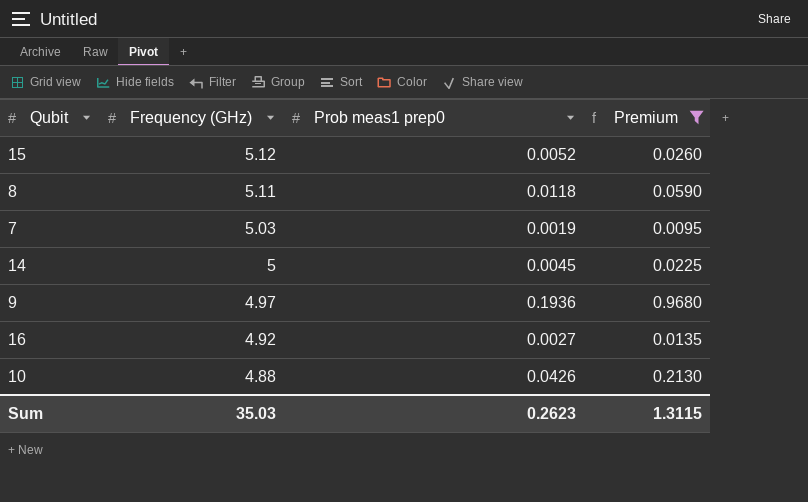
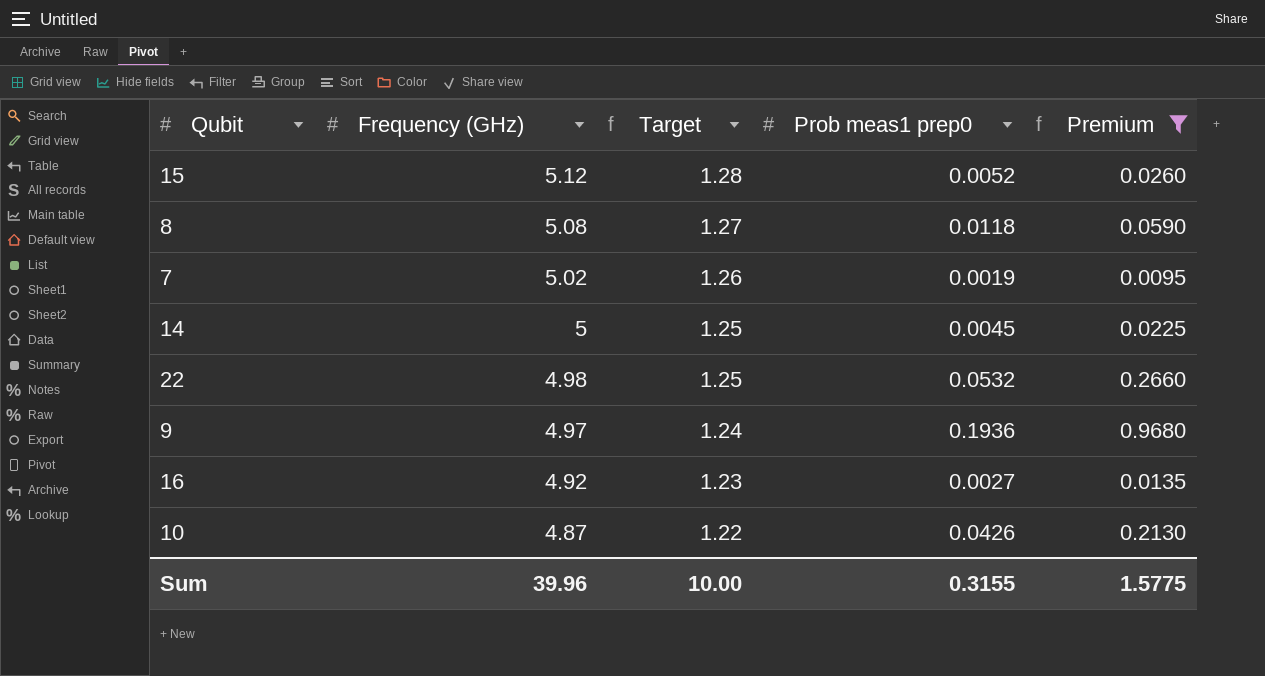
column Target | formula: none -> [Frequency (GHz)] * 0.25
8 | Frequency (GHz): 5.11 -> 5.08
7 | Frequency (GHz): 5.03 -> 5.02
row 22: none -> 4.98 | 1.25 | 0.0532 | 0.2660
10 | Frequency (GHz): 4.88 -> 4.87
Sum | Frequency (GHz): 35.03 -> 39.96
Sum | Prob meas1 prep0: 0.2623 -> 0.3155
Sum | Premium: 1.3115 -> 1.5775

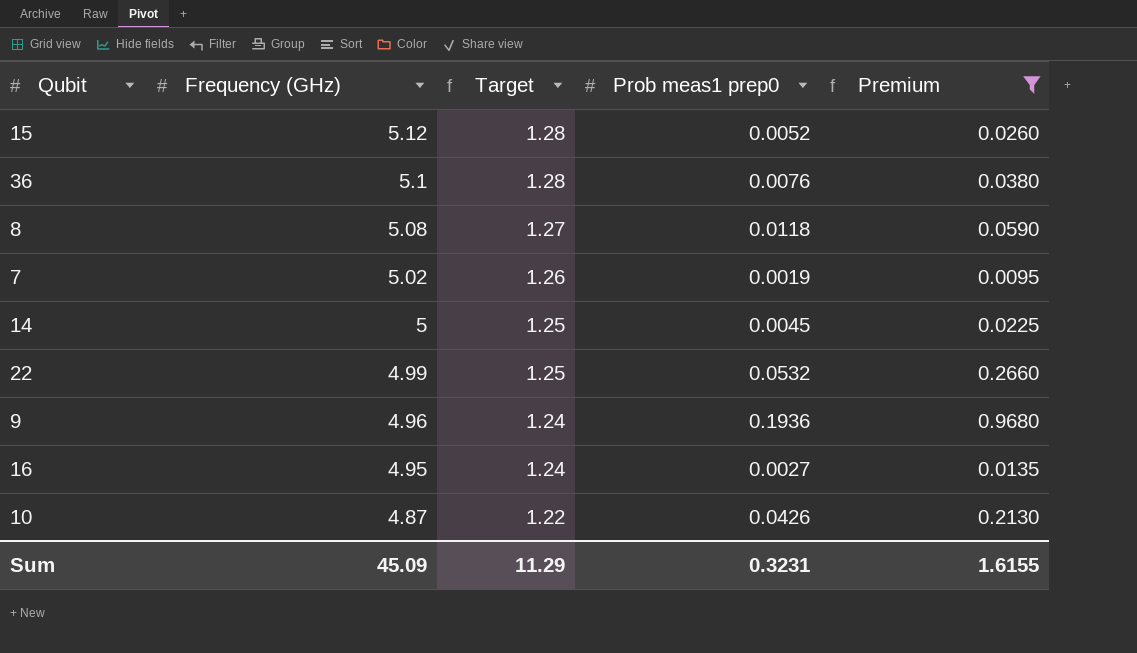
row 36: none -> 5.1 | 1.28 | 0.0076 | 0.0380
22 | Frequency (GHz): 4.98 -> 4.99
9 | Frequency (GHz): 4.97 -> 4.96
16 | Frequency (GHz): 4.92 -> 4.95
16 | Target: 1.23 -> 1.24
Sum | Frequency (GHz): 39.96 -> 45.09
Sum | Target: 10.00 -> 11.29
Sum | Prob meas1 prep0: 0.3155 -> 0.3231
Sum | Premium: 1.5775 -> 1.6155

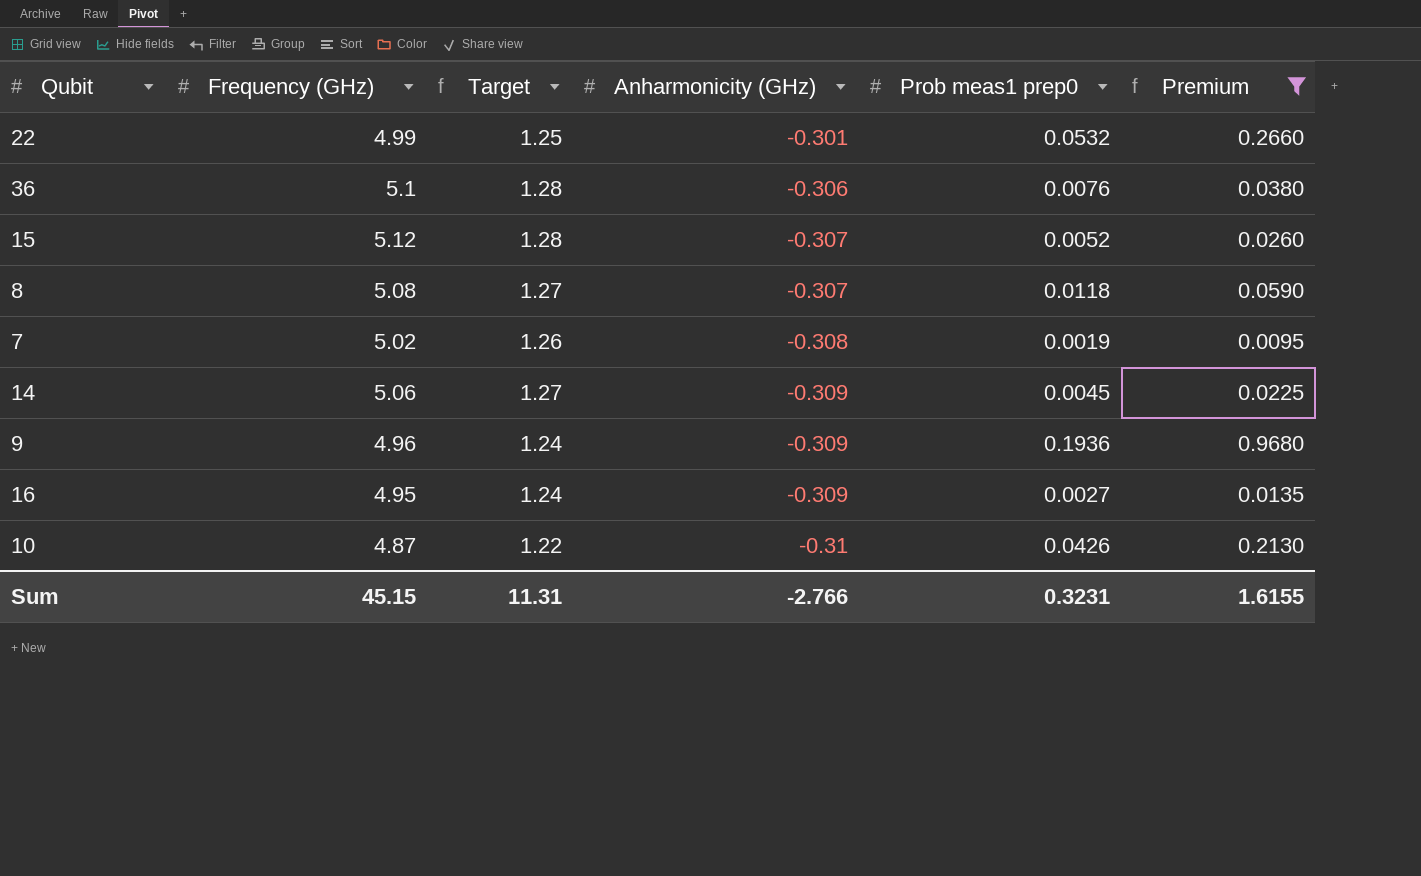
row order: Frequency (GHz) descending -> Anharmonicity (GHz) descending
column Anharmonicity (GHz) | position: none -> 4
14 | Frequency (GHz): 5 -> 5.06
14 | Target: 1.25 -> 1.27
Sum | Frequency (GHz): 45.09 -> 45.15
Sum | Target: 11.29 -> 11.31

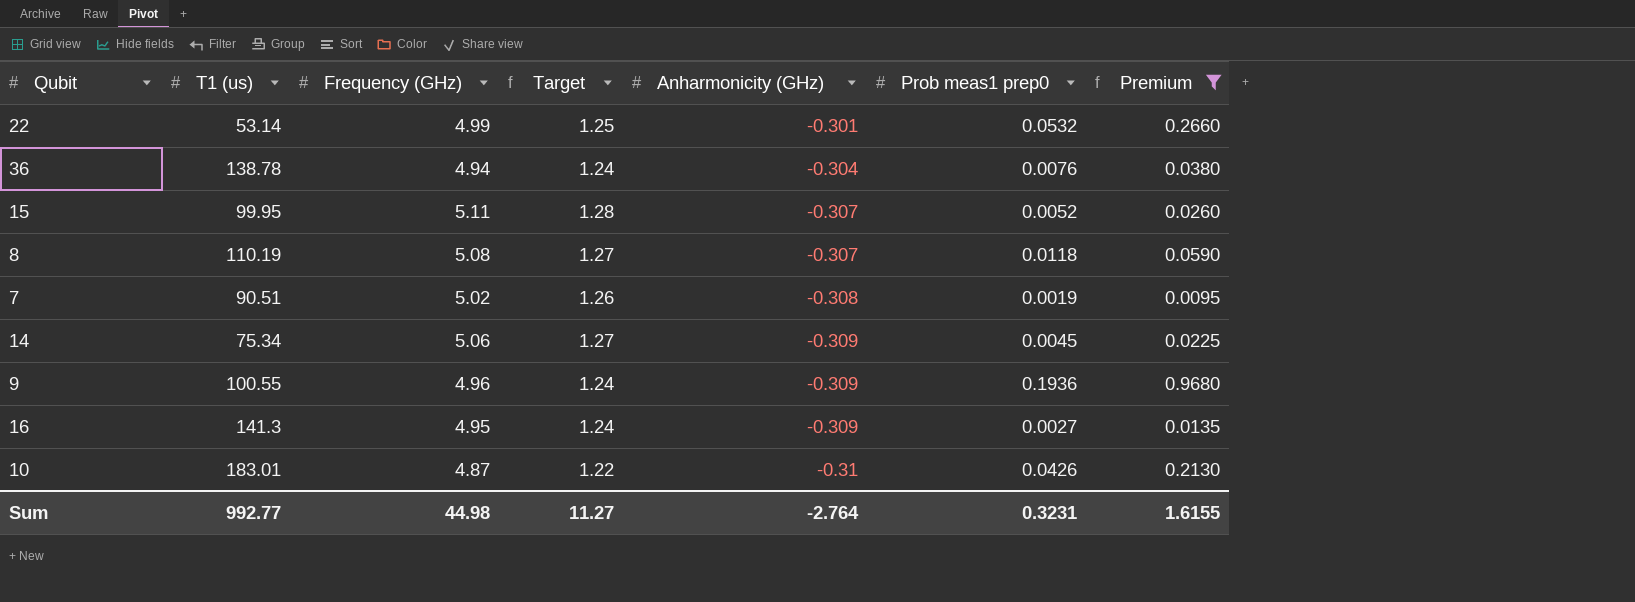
column T1 (us) | position: none -> 2
36 | Frequency (GHz): 5.1 -> 4.94
36 | Target: 1.28 -> 1.24
36 | Anharmonicity (GHz): -0.306 -> -0.304
15 | Frequency (GHz): 5.12 -> 5.11
Sum | Frequency (GHz): 45.15 -> 44.98
Sum | Target: 11.31 -> 11.27
Sum | Anharmonicity (GHz): -2.766 -> -2.764

